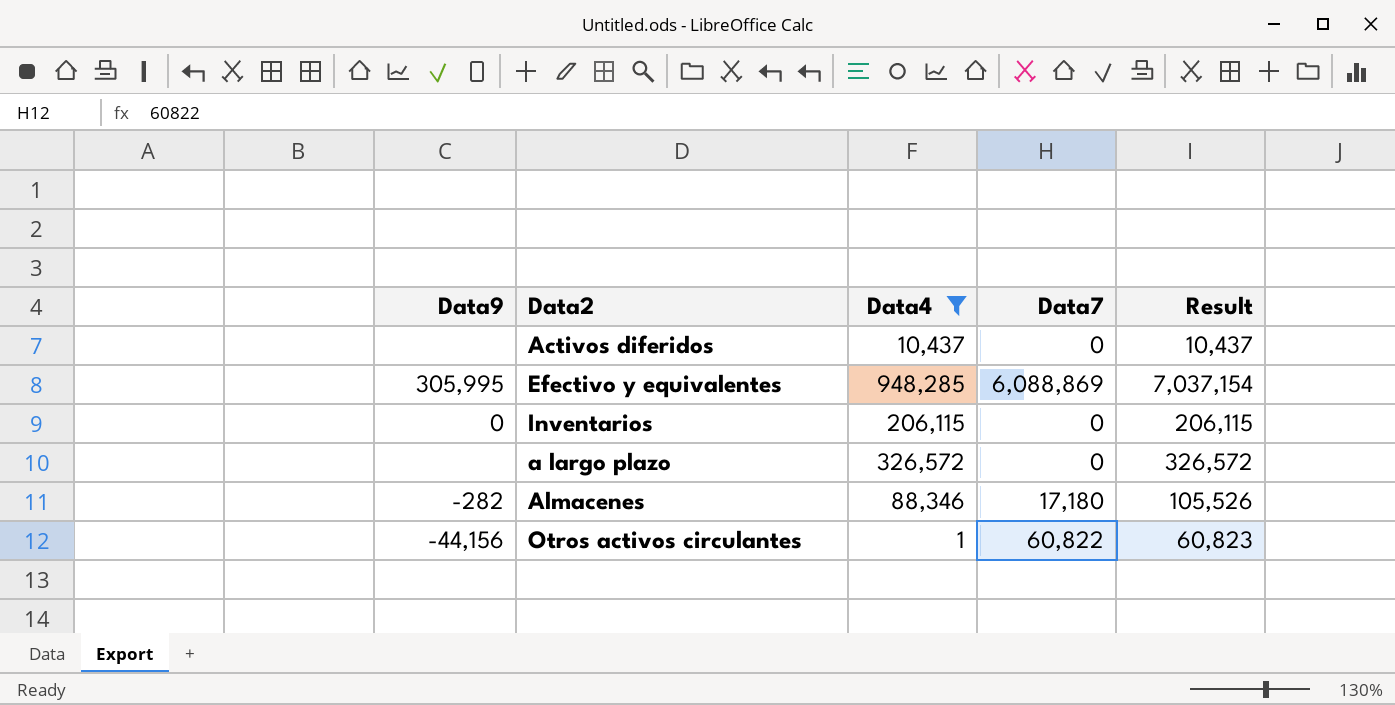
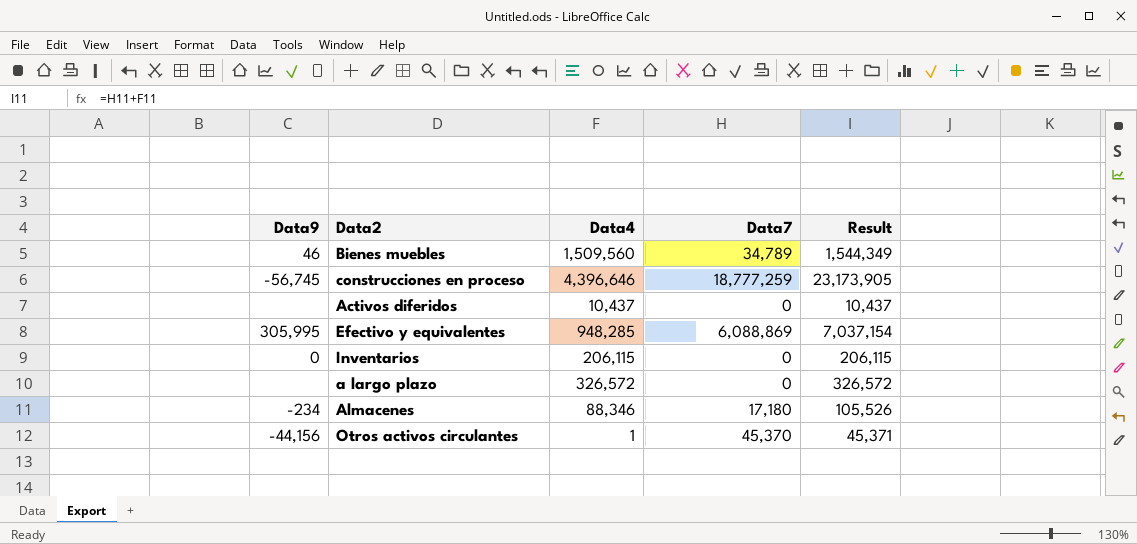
filter: Data4 <= 948,285 -> none
Almacenes | Data9: -282 -> -234
Otros activos circulantes | Data7: 60,822 -> 45,370
Otros activos circulantes | Result: 60,823 -> 45,371

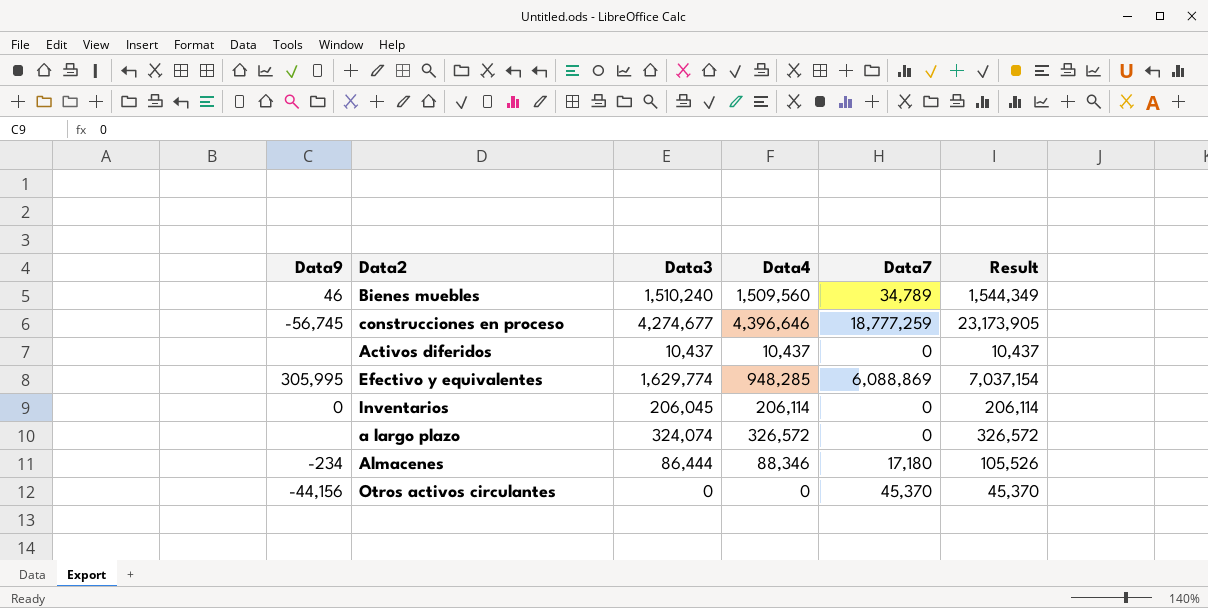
column Data3 | position: none -> 3
Inventarios | Data4: 206,115 -> 206,114
Inventarios | Result: 206,115 -> 206,114
Otros activos circulantes | Data4: 1 -> 0
Otros activos circulantes | Result: 45,371 -> 45,370

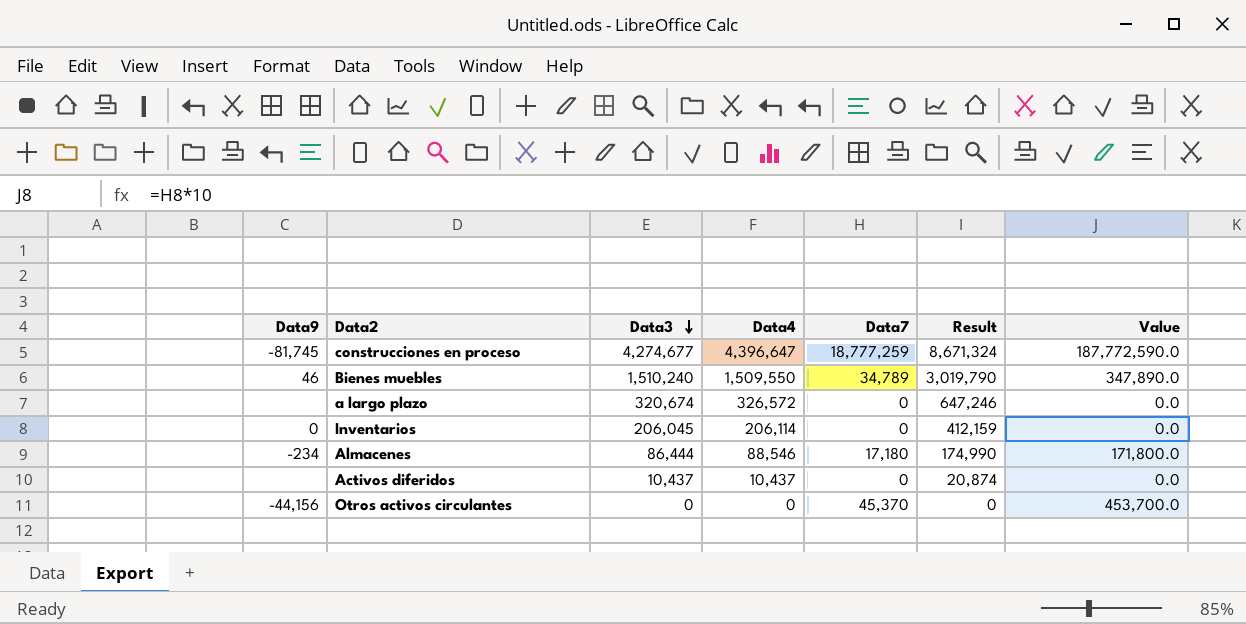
row order: none -> Data3 descending
column Result | formula: [Data4] + [Data7] -> [Data3] + [Data4]
column Value | formula: none -> [Data7] * 10
row Efectivo y equivalentes: 305,995 | 1,629,774 | 948,285 | 6,088,869 | 7,037,154 -> none
construcciones en proceso | Data9: -56,745 -> -81,745
construcciones en proceso | Data4: 4,396,646 -> 4,396,647
Bienes muebles | Data4: 1,509,560 -> 1,509,550
a largo plazo | Data3: 324,074 -> 320,674
Almacenes | Data4: 88,346 -> 88,546

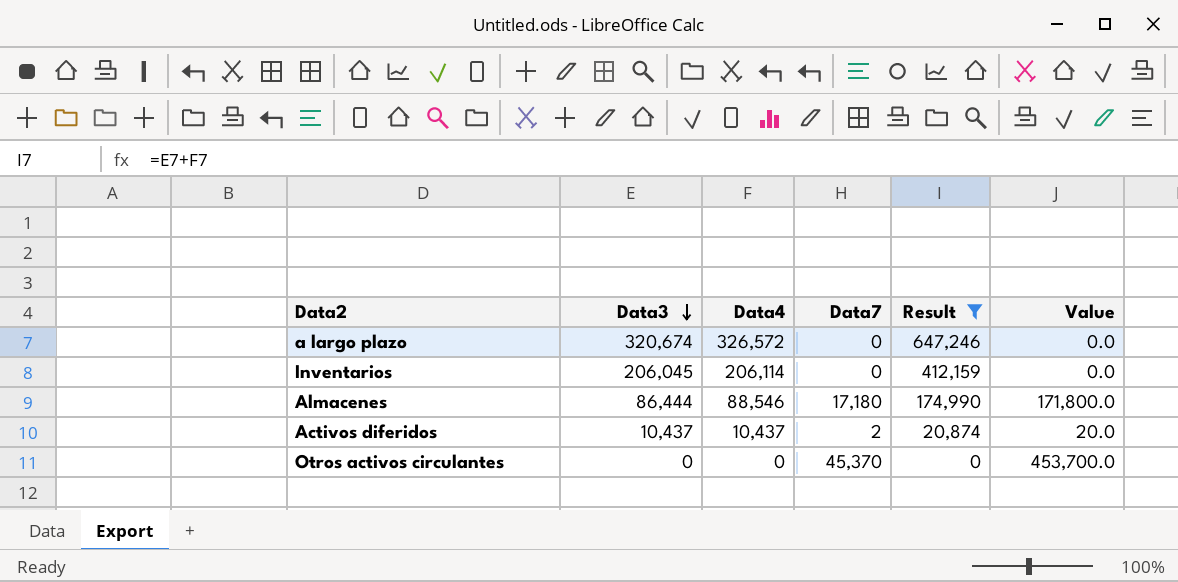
filter: none -> Result <= 647,246
column Data9 | position: 1 -> none
Activos diferidos | Data7: 0 -> 2
Activos diferidos | Value: 0.0 -> 20.0

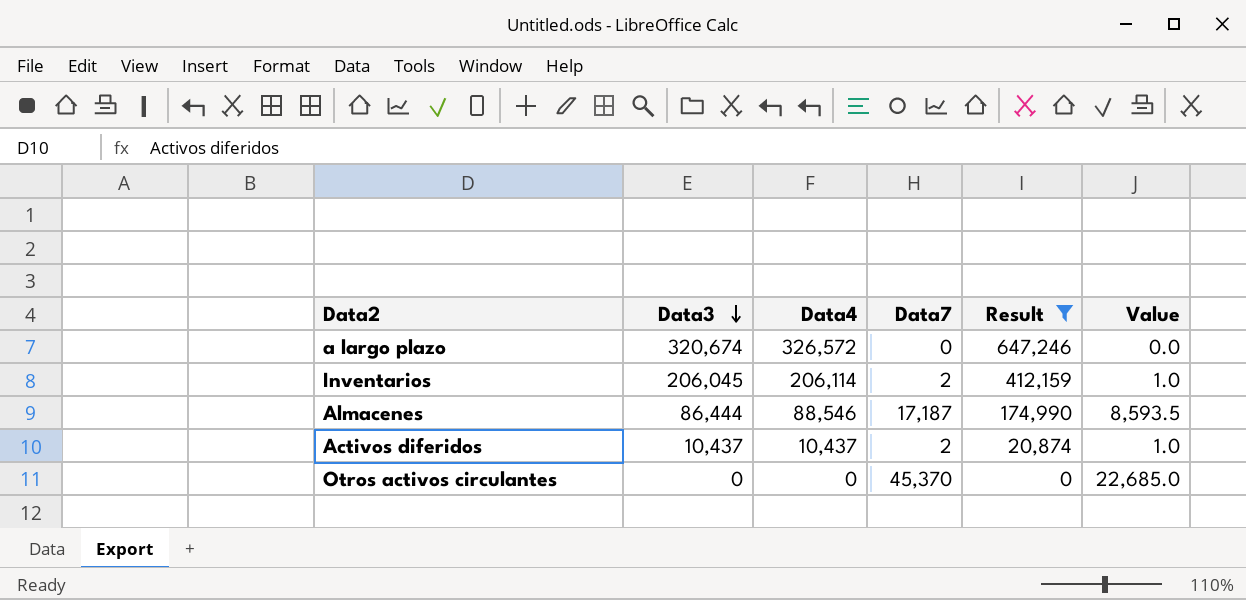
column Value | formula: [Data7] * 10 -> [Data7] * 0.5
Inventarios | Data7: 0 -> 2
Almacenes | Data7: 17,180 -> 17,187

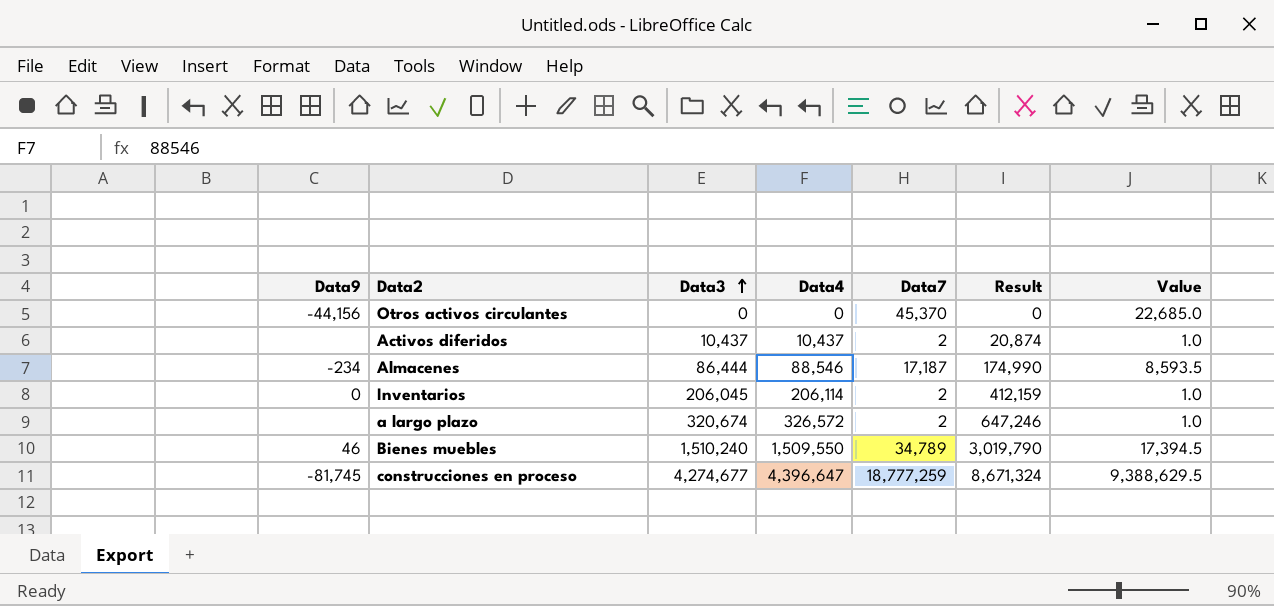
filter: Result <= 647,246 -> none
row order: Data3 descending -> Data3 ascending
column Data9 | position: none -> 1
a largo plazo | Data7: 0 -> 2
a largo plazo | Value: 0.0 -> 1.0

